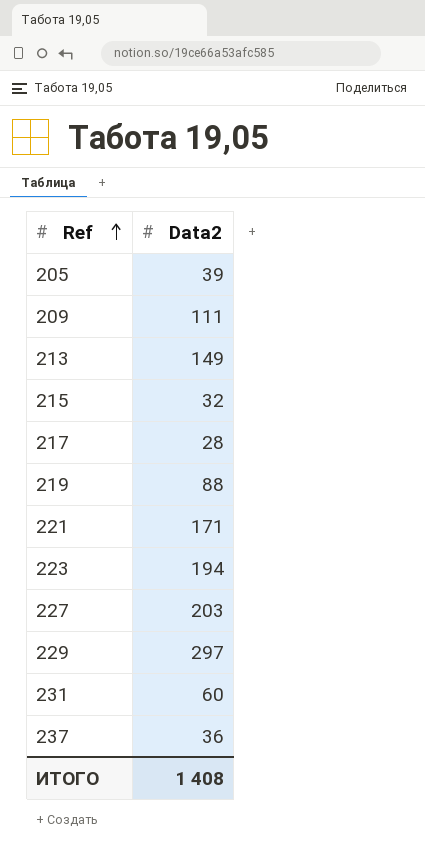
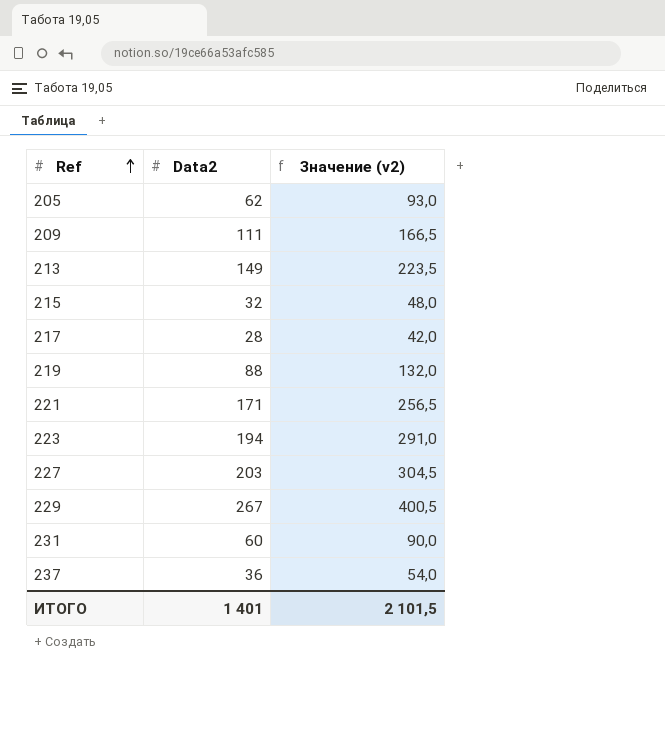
column Значение (v2) | formula: none -> [Data2] * 1,5
205 | Data2: 39 -> 62
229 | Data2: 297 -> 267
ИТОГО | Data2: 1 408 -> 1 401

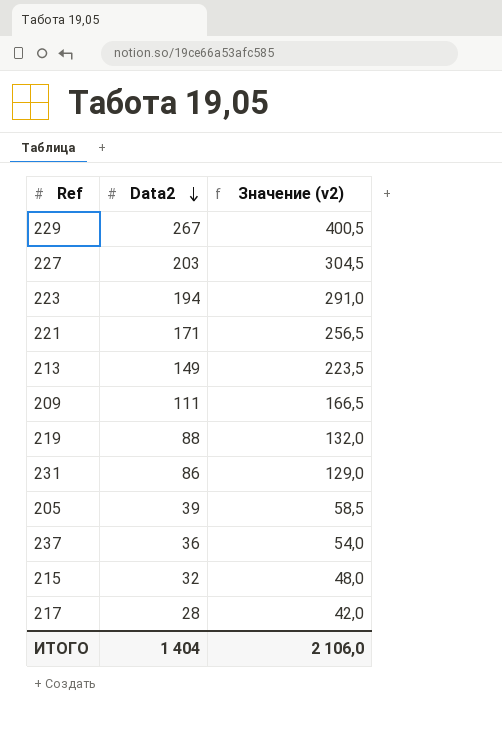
row order: Ref ascending -> Data2 descending
231 | Data2: 60 -> 86
231 | Значение (v2): 90,0 -> 129,0
205 | Data2: 62 -> 39
205 | Значение (v2): 93,0 -> 58,5
ИТОГО | Data2: 1 401 -> 1 404
ИТОГО | Значение (v2): 2 101,5 -> 2 106,0

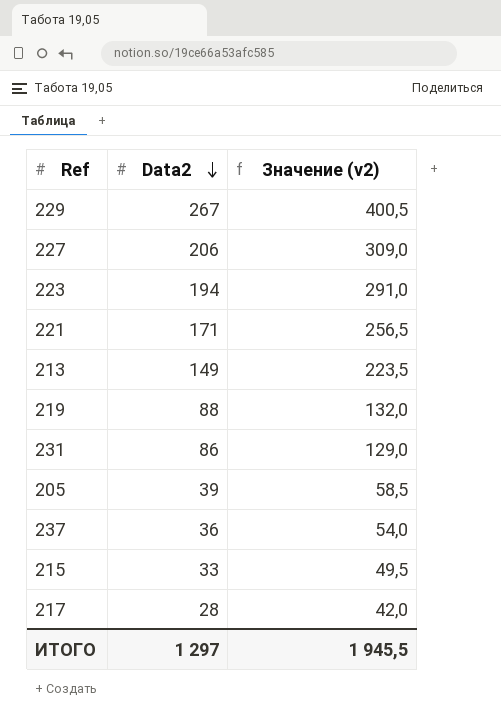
row 209: 111 | 166,5 -> none
227 | Data2: 203 -> 206
227 | Значение (v2): 304,5 -> 309,0
215 | Data2: 32 -> 33
215 | Значение (v2): 48,0 -> 49,5
ИТОГО | Data2: 1 404 -> 1 297
ИТОГО | Значение (v2): 2 106,0 -> 1 945,5

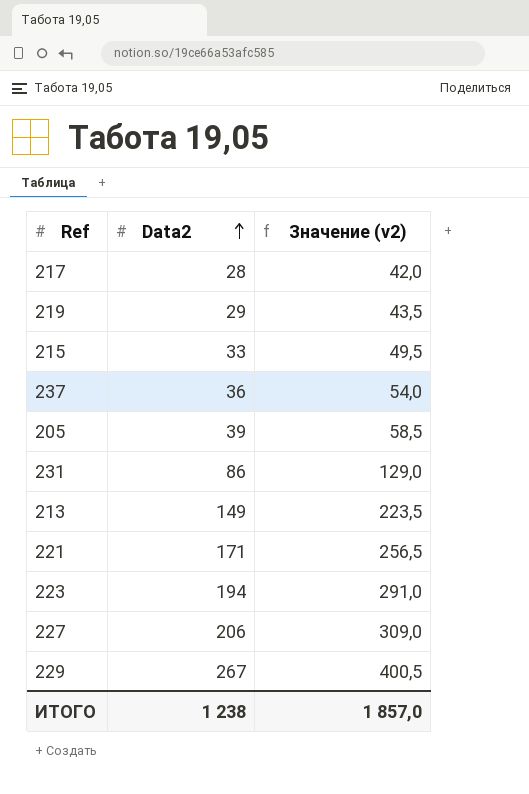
row order: Data2 descending -> Data2 ascending
219 | Data2: 88 -> 29
219 | Значение (v2): 132,0 -> 43,5
ИТОГО | Data2: 1 297 -> 1 238
ИТОГО | Значение (v2): 1 945,5 -> 1 857,0

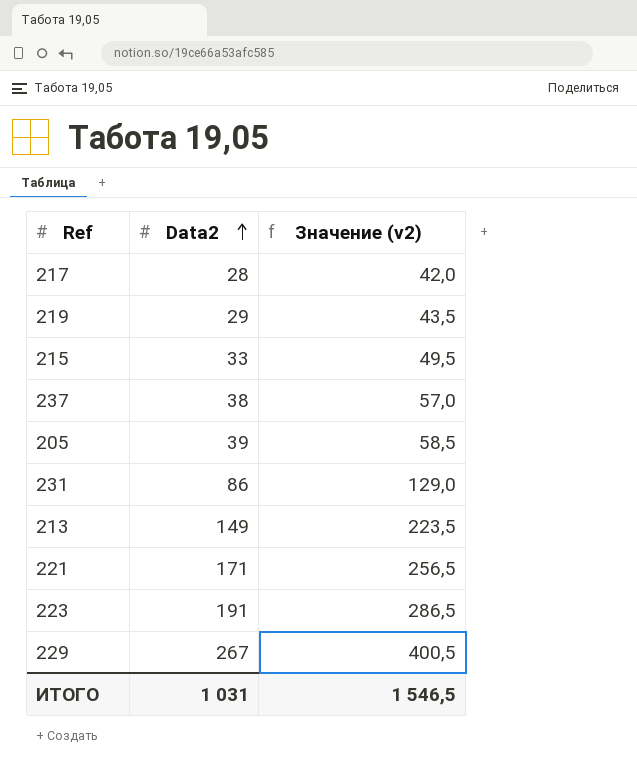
row 227: 206 | 309,0 -> none
237 | Data2: 36 -> 38
237 | Значение (v2): 54,0 -> 57,0
223 | Data2: 194 -> 191
223 | Значение (v2): 291,0 -> 286,5
ИТОГО | Data2: 1 238 -> 1 031
ИТОГО | Значение (v2): 1 857,0 -> 1 546,5

